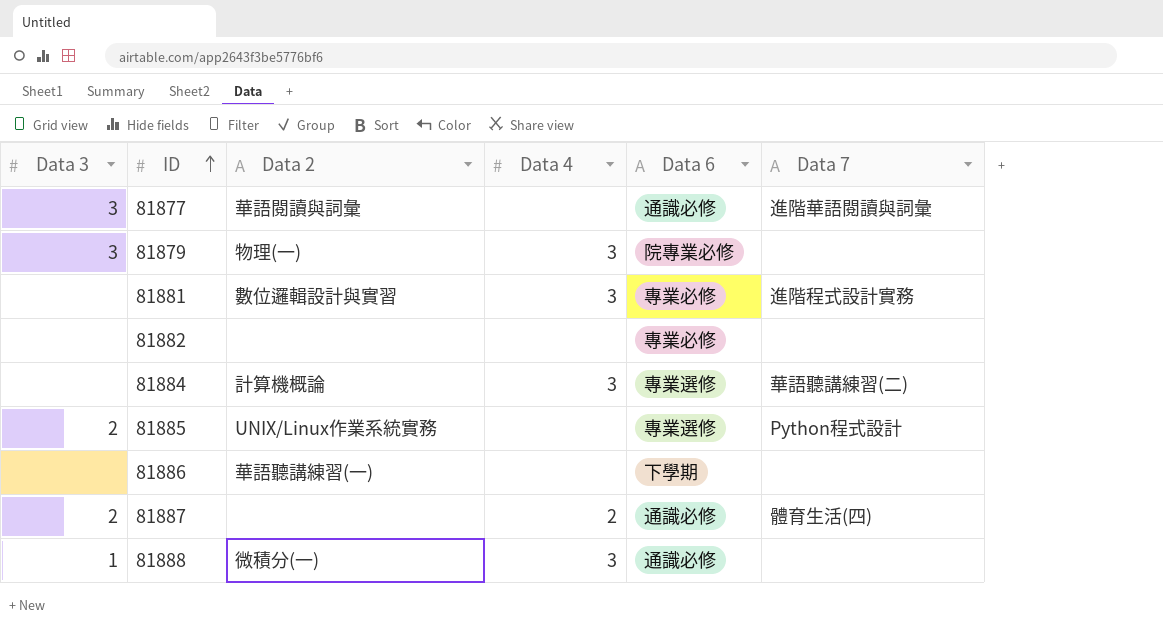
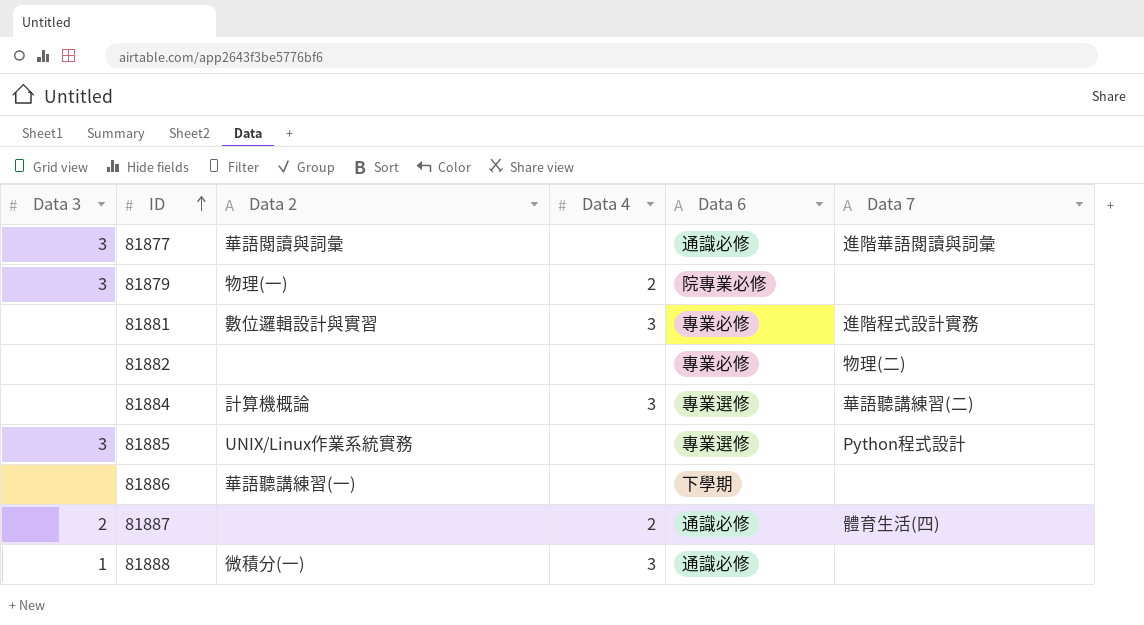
81879 | Data 4: 3 -> 2
81882 | Data 7: none -> 物理(二)
81885 | Data 3: 2 -> 3

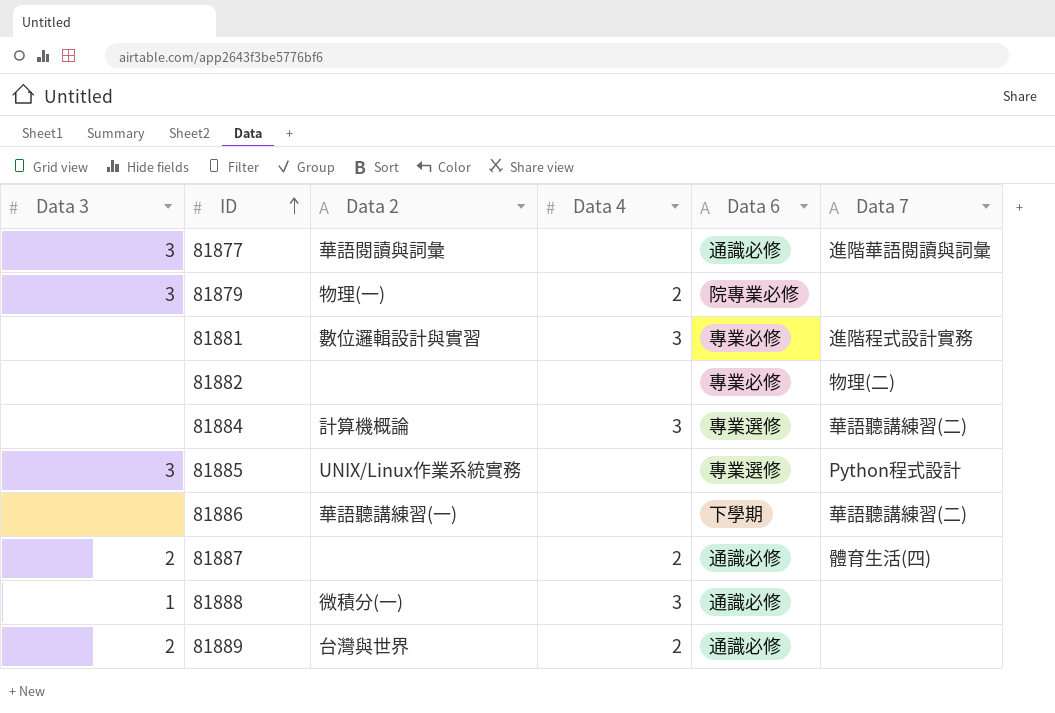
81886 | Data 7: none -> 華語聽講練習(二)
row 81889: none -> 2 | 台灣與世界 | 2 | 通識必修 | none

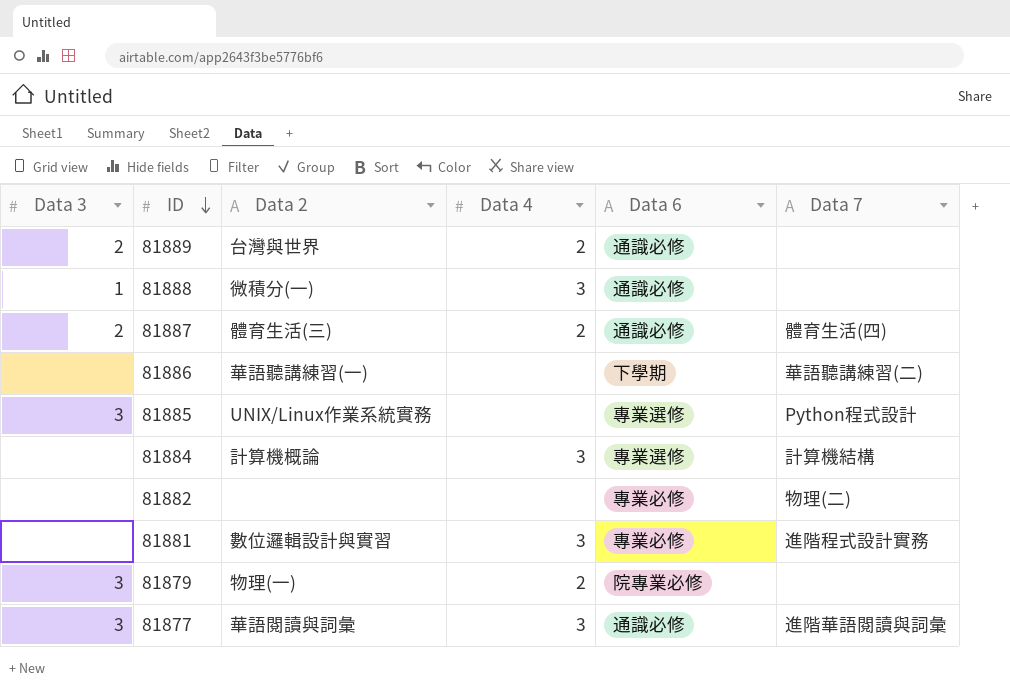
row order: ID ascending -> ID descending
81887 | Data 2: none -> 體育生活(三)
81884 | Data 7: 華語聽講練習(二) -> 計算機結構
81877 | Data 4: none -> 3

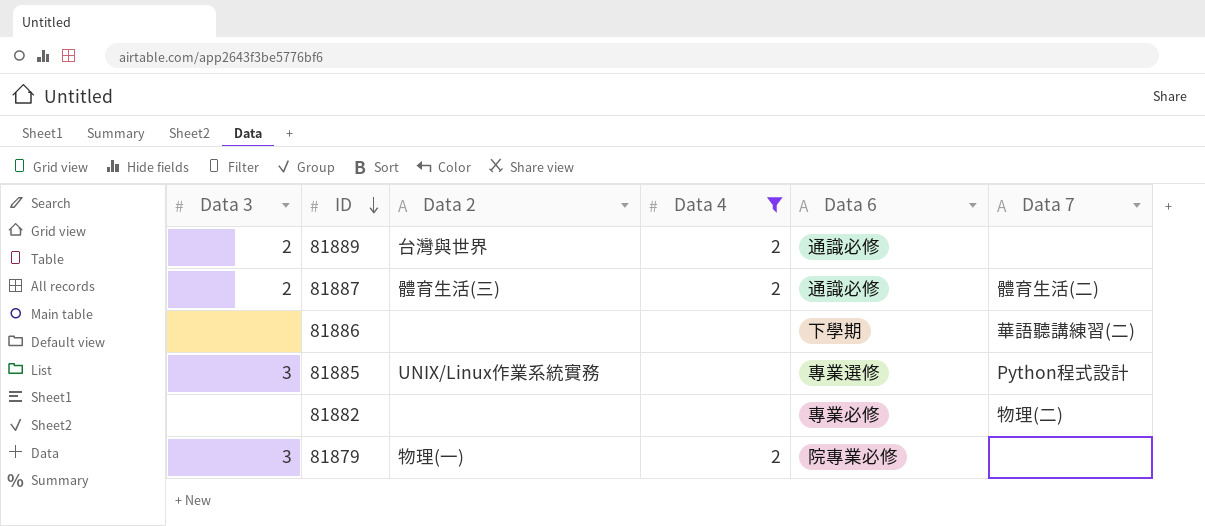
filter: none -> Data 4 != 3
81887 | Data 7: 體育生活(四) -> 體育生活(二)
81886 | Data 2: 華語聽講練習(一) -> none

